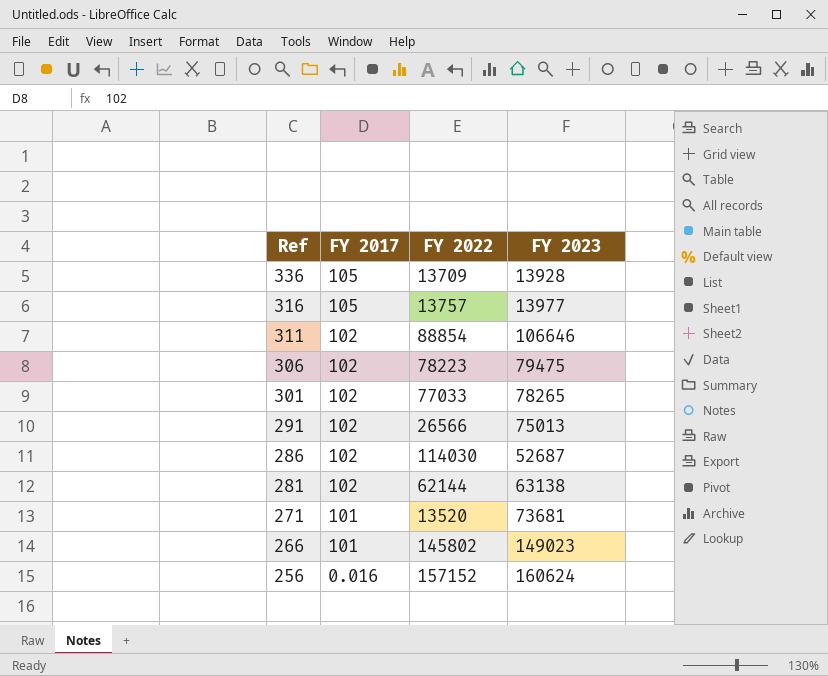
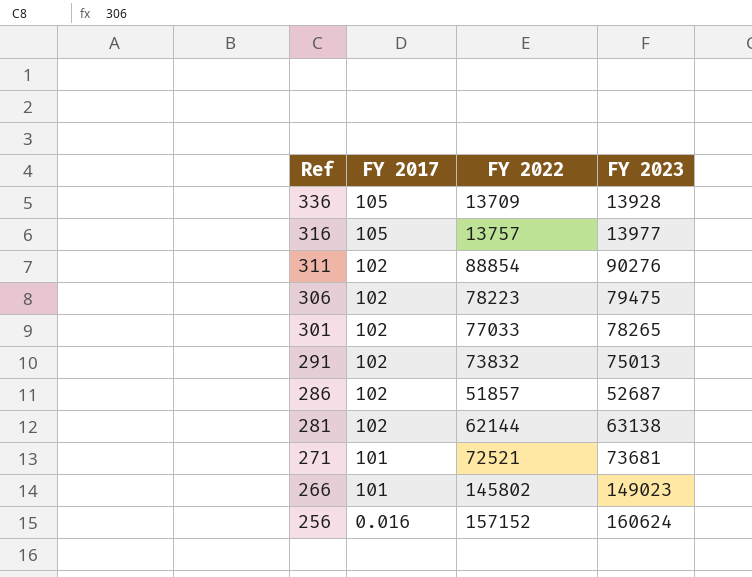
311 | FY 2023: 106646 -> 90276
291 | FY 2022: 26566 -> 73832
286 | FY 2022: 114030 -> 51857
271 | FY 2022: 13520 -> 72521

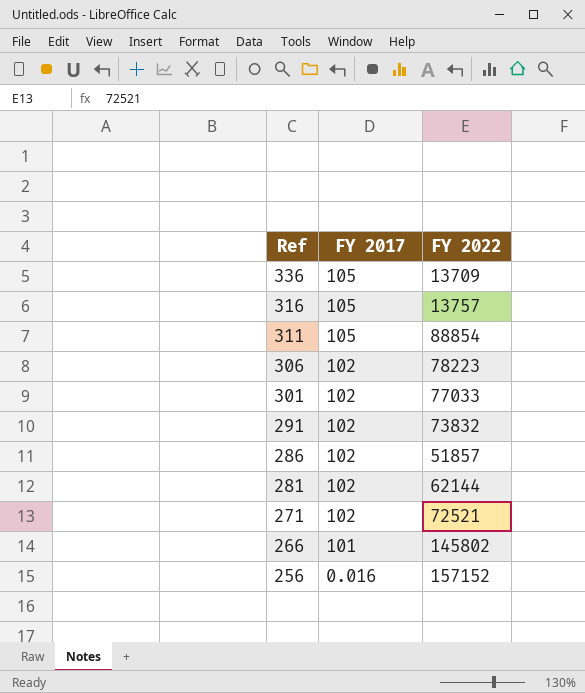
column FY 2023 | position: 4 -> none
311 | FY 2017: 102 -> 105
271 | FY 2017: 101 -> 102

